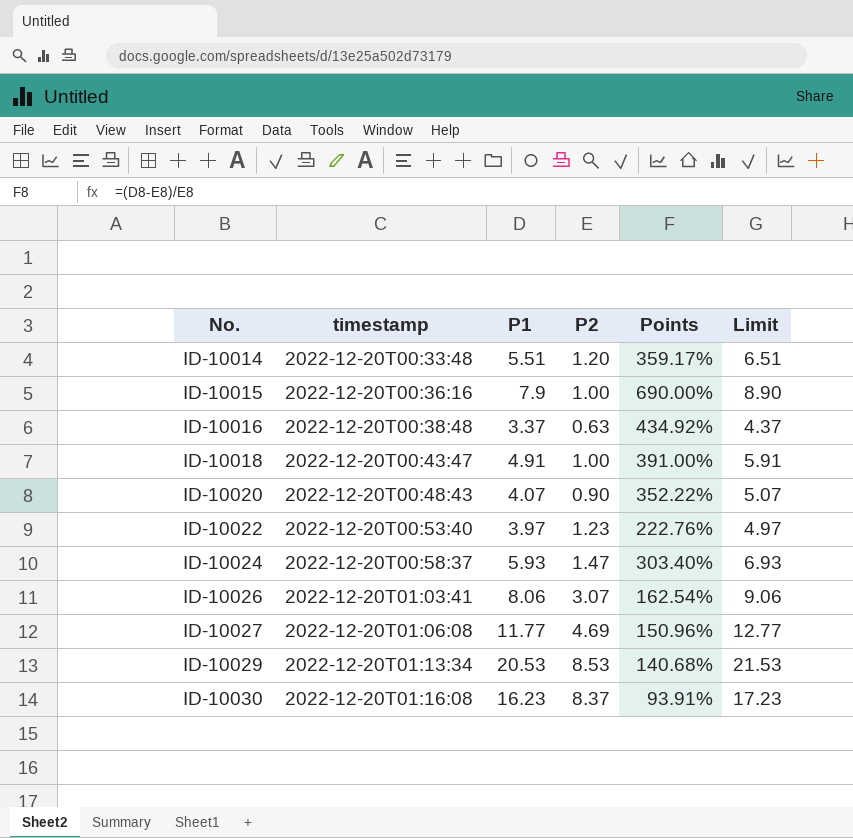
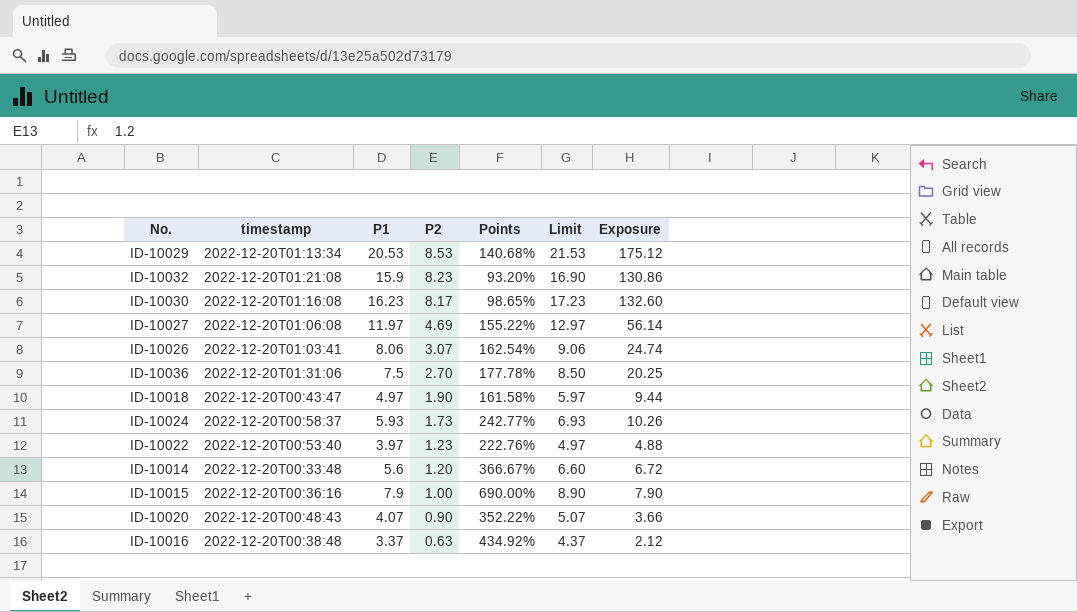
row order: No. ascending -> P2 descending
column Exposure | formula: none -> [P1] * [P2]
row ID-10032: none -> 2022-12-20T01:21:08 | 15.9 | 8.23 | 93.20% | 16.90 | 130.86
ID-10030 | P2: 8.37 -> 8.17
ID-10030 | Points: 93.91% -> 98.65%
ID-10027 | P1: 11.77 -> 11.97
ID-10027 | Points: 150.96% -> 155.22%
ID-10027 | Limit: 12.77 -> 12.97
row ID-10036: none -> 2022-12-20T01:31:06 | 7.5 | 2.70 | 177.78% | 8.50 | 20.25
ID-10018 | P1: 4.91 -> 4.97
ID-10018 | P2: 1.00 -> 1.90
ID-10018 | Points: 391.00% -> 161.58%
ID-10018 | Limit: 5.91 -> 5.97
ID-10024 | P2: 1.47 -> 1.73
ID-10024 | Points: 303.40% -> 242.77%
ID-10014 | P1: 5.51 -> 5.6
ID-10014 | Points: 359.17% -> 366.67%
ID-10014 | Limit: 6.51 -> 6.60

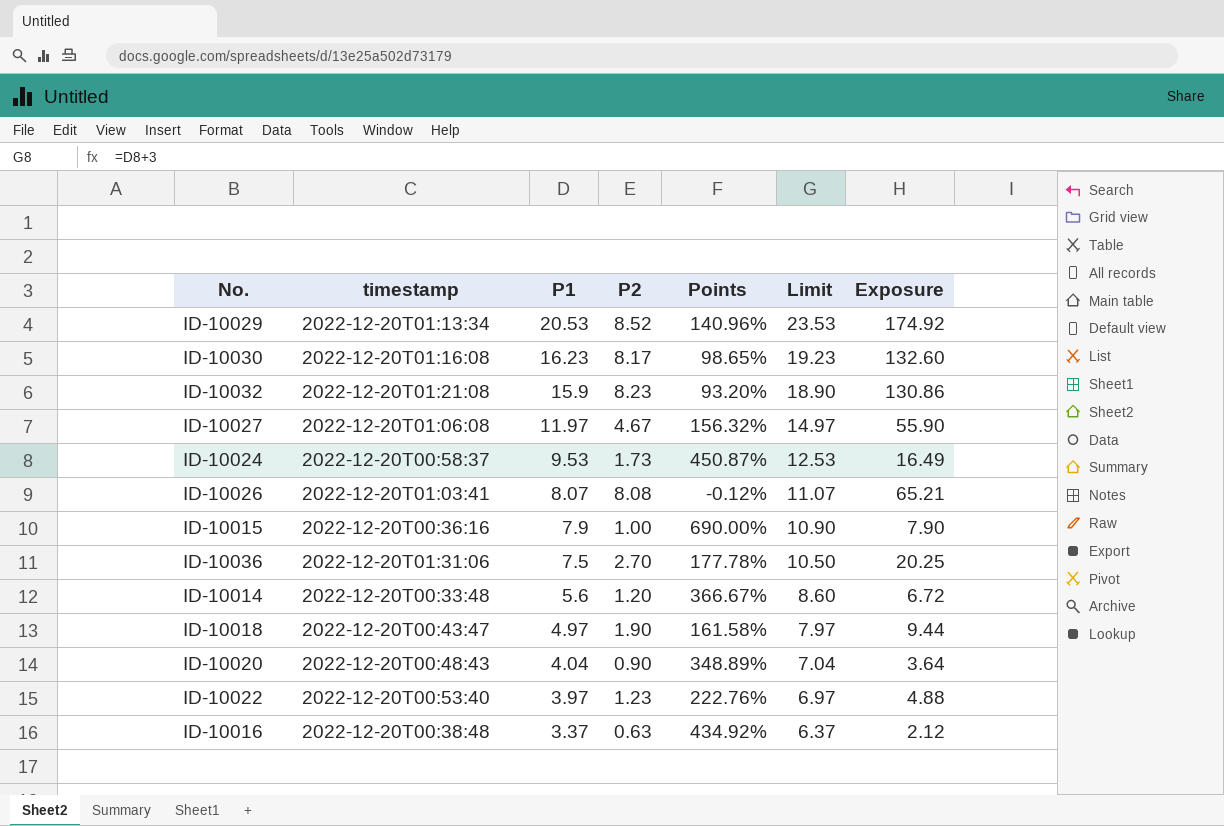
row order: P2 descending -> P1 descending
column Limit | formula: [P1] + 1 -> [P1] + 3
ID-10029 | P2: 8.53 -> 8.52
ID-10029 | Points: 140.68% -> 140.96%
ID-10029 | Exposure: 175.12 -> 174.92
ID-10027 | P2: 4.69 -> 4.67
ID-10027 | Points: 155.22% -> 156.32%
ID-10027 | Exposure: 56.14 -> 55.90
ID-10024 | P1: 5.93 -> 9.53
ID-10024 | Points: 242.77% -> 450.87%
ID-10024 | Exposure: 10.26 -> 16.49
ID-10026 | P1: 8.06 -> 8.07
ID-10026 | P2: 3.07 -> 8.08
ID-10026 | Points: 162.54% -> -0.12%
ID-10026 | Exposure: 24.74 -> 65.21
ID-10020 | P1: 4.07 -> 4.04
ID-10020 | Points: 352.22% -> 348.89%
ID-10020 | Exposure: 3.66 -> 3.64

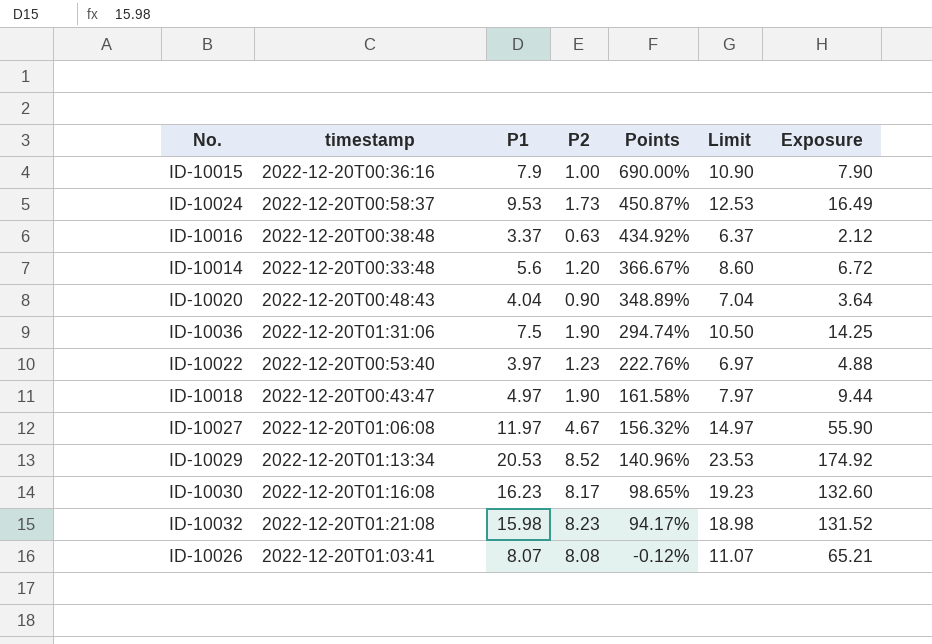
row order: P1 descending -> Points descending
ID-10036 | P2: 2.70 -> 1.90
ID-10036 | Points: 177.78% -> 294.74%
ID-10036 | Exposure: 20.25 -> 14.25
ID-10032 | P1: 15.9 -> 15.98
ID-10032 | Points: 93.20% -> 94.17%
ID-10032 | Limit: 18.90 -> 18.98
ID-10032 | Exposure: 130.86 -> 131.52

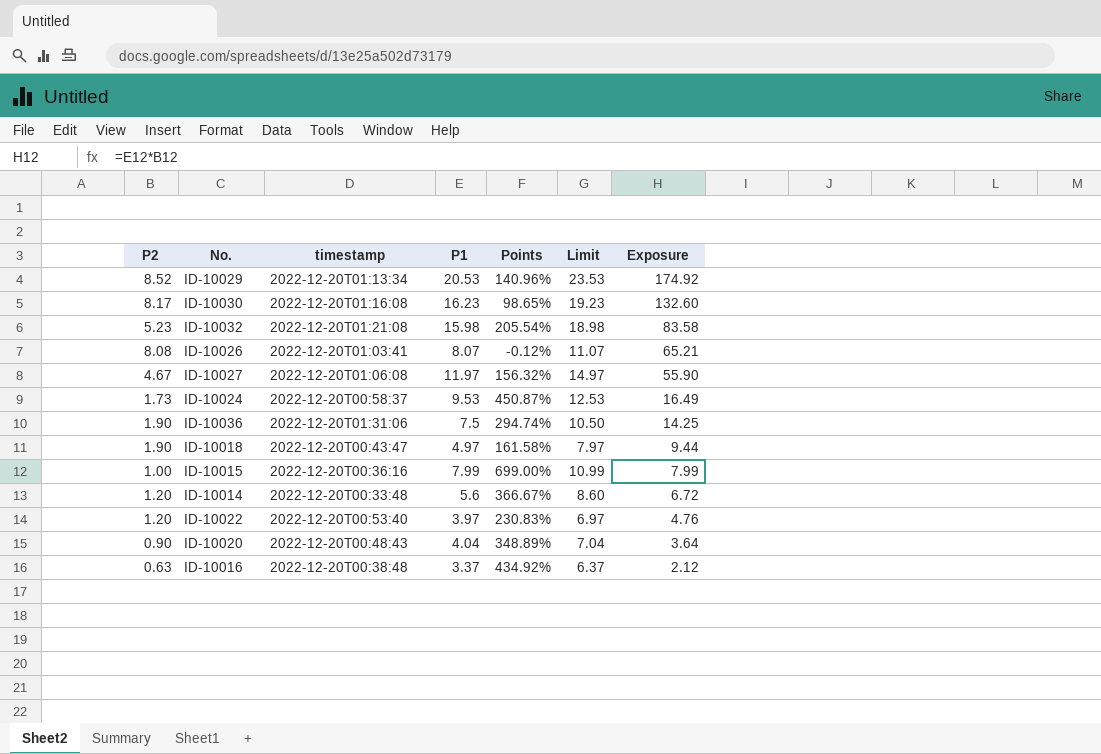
row order: Points descending -> Exposure descending
column P2 | position: 4 -> 1
ID-10032 | P2: 8.23 -> 5.23
ID-10032 | Points: 94.17% -> 205.54%
ID-10032 | Exposure: 131.52 -> 83.58
ID-10015 | P1: 7.9 -> 7.99
ID-10015 | Points: 690.00% -> 699.00%
ID-10015 | Limit: 10.90 -> 10.99
ID-10015 | Exposure: 7.90 -> 7.99
ID-10022 | P2: 1.23 -> 1.20
ID-10022 | Points: 222.76% -> 230.83%
ID-10022 | Exposure: 4.88 -> 4.76

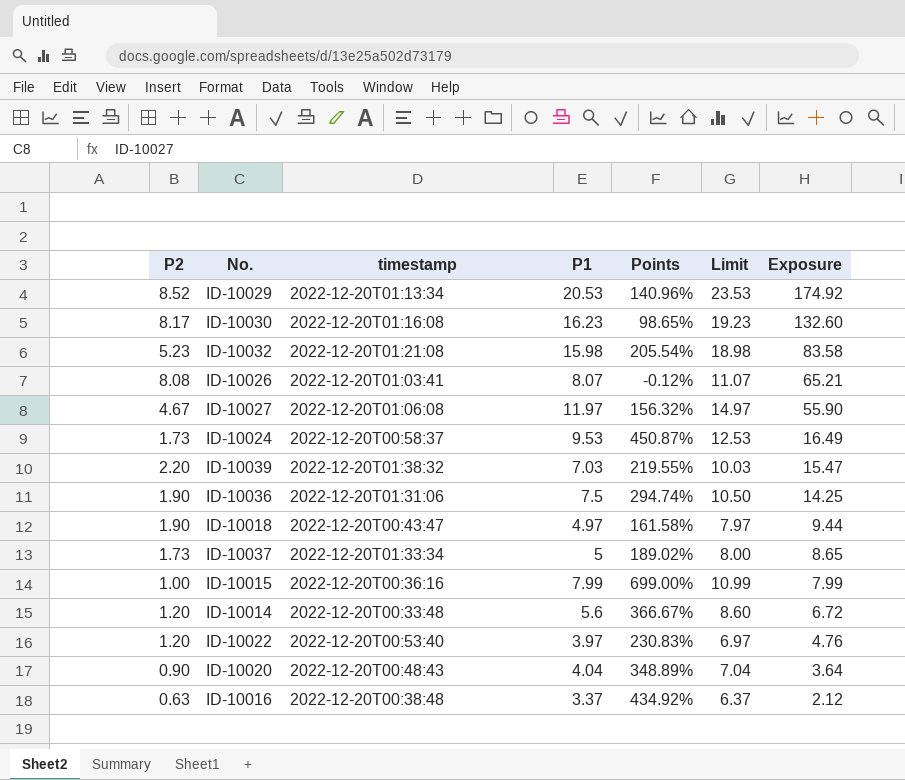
row ID-10039: none -> 2.20 | 2022-12-20T01:38:32 | 7.03 | 219.55% | 10.03 | 15.47
row ID-10037: none -> 1.73 | 2022-12-20T01:33:34 | 5 | 189.02% | 8.00 | 8.65

